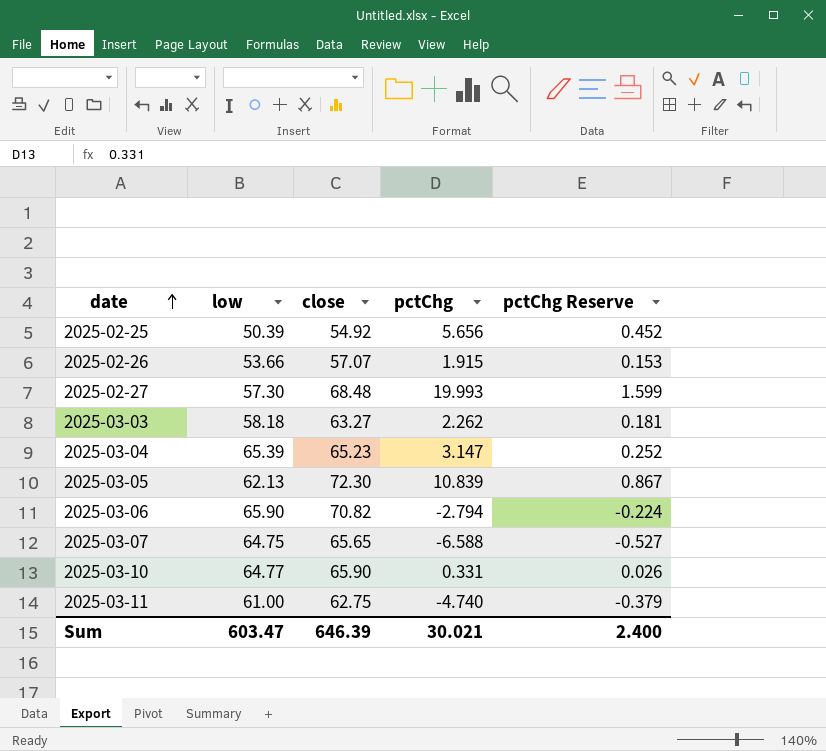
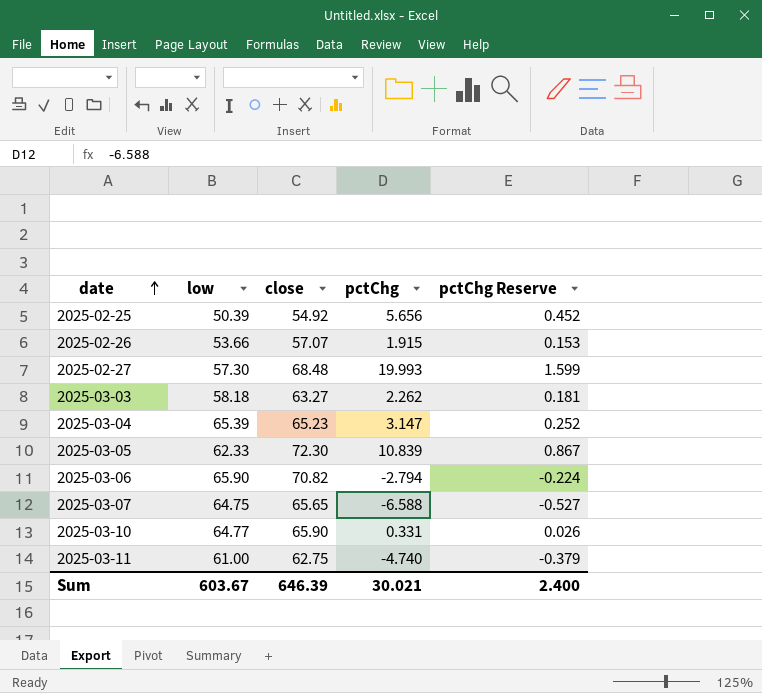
2025-03-05 | low: 62.13 -> 62.33
Sum | low: 603.47 -> 603.67

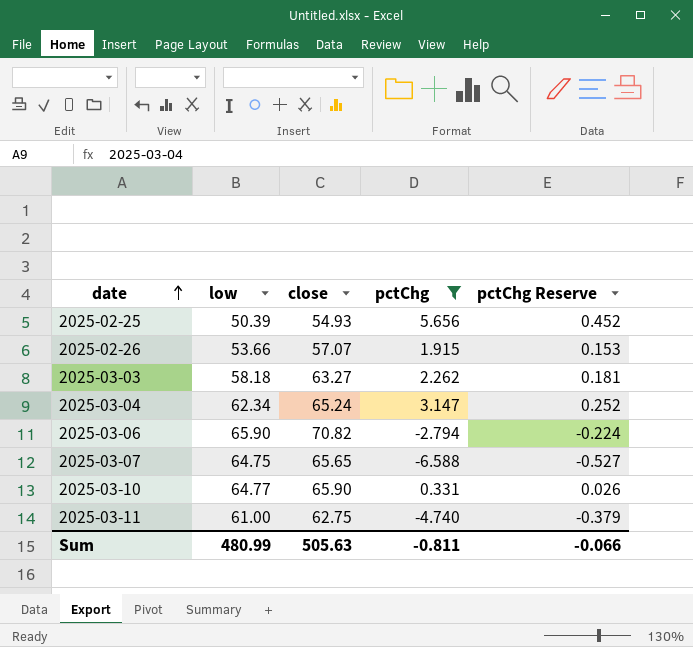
filter: none -> pctChg <= 5.656
2025-02-25 | close: 54.92 -> 54.93
2025-03-04 | low: 65.39 -> 62.34
2025-03-04 | close: 65.23 -> 65.24
Sum | low: 603.67 -> 480.99
Sum | close: 646.39 -> 505.63
Sum | pctChg: 30.021 -> -0.811
Sum | pctChg Reserve: 2.400 -> -0.066

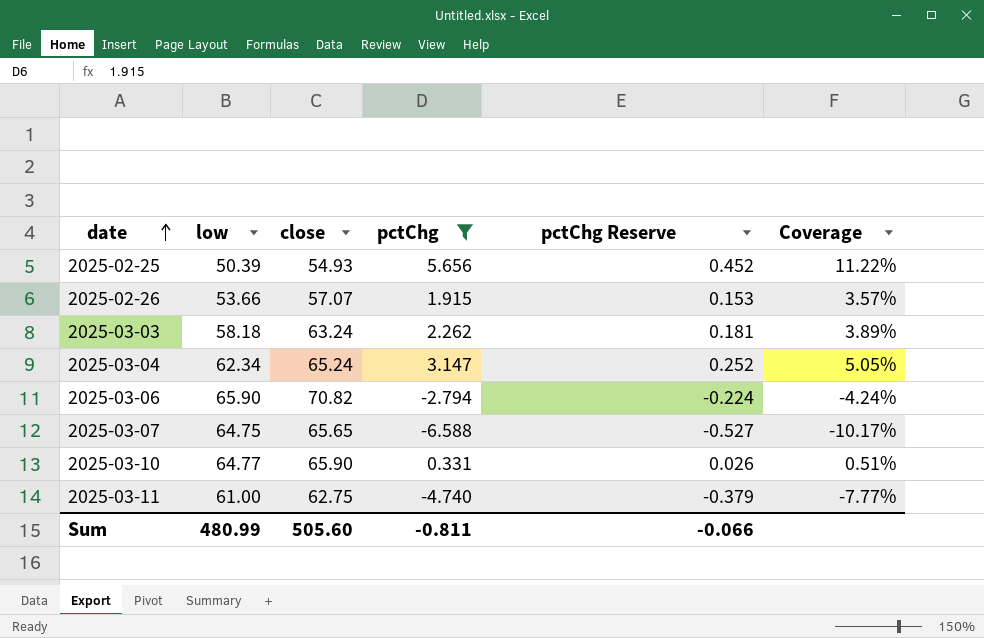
column Coverage | formula: none -> [pctChg] / [low]
2025-03-03 | close: 63.27 -> 63.24
Sum | close: 505.63 -> 505.60

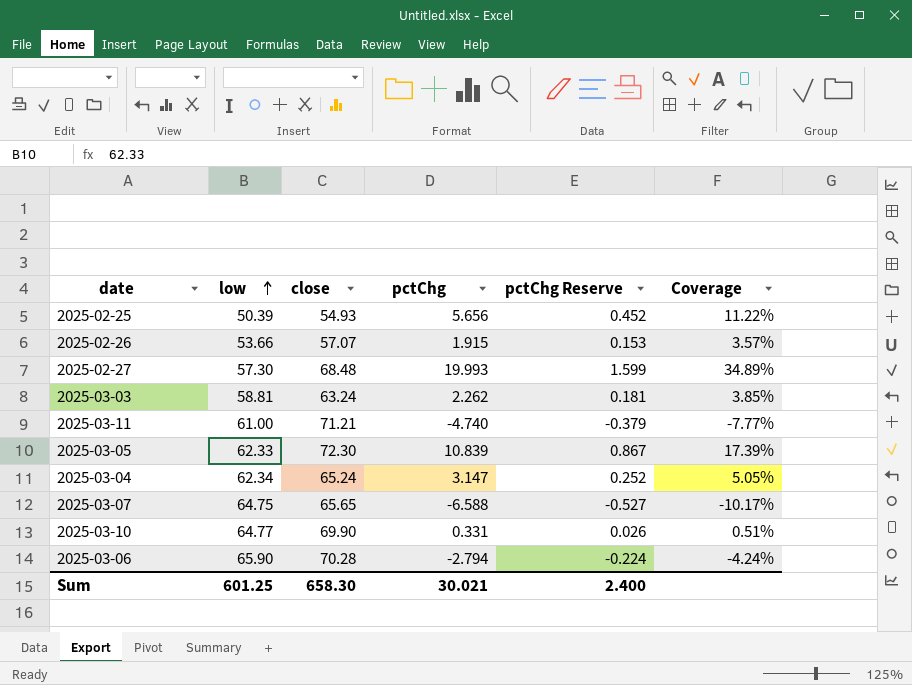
filter: pctChg <= 5.656 -> none
row order: date ascending -> low ascending
2025-03-03 | low: 58.18 -> 58.81
2025-03-03 | Coverage: 3.89% -> 3.85%
2025-03-11 | close: 62.75 -> 71.21
2025-03-10 | close: 65.90 -> 69.90
2025-03-06 | close: 70.82 -> 70.28
Sum | low: 480.99 -> 601.25
Sum | close: 505.60 -> 658.30
Sum | pctChg: -0.811 -> 30.021
Sum | pctChg Reserve: -0.066 -> 2.400

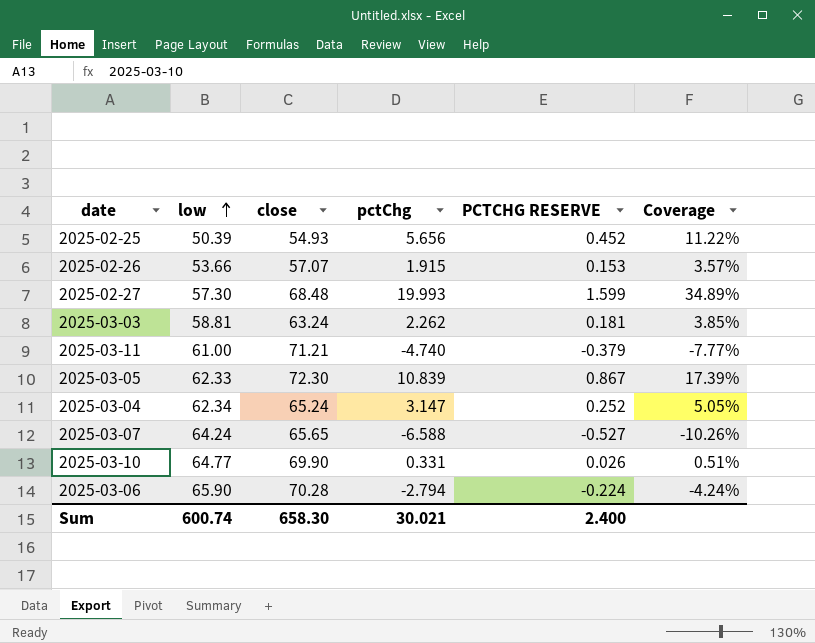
column name: pctChg Reserve -> PCTCHG RESERVE
2025-03-07 | low: 64.75 -> 64.24
2025-03-07 | Coverage: -10.17% -> -10.26%
Sum | low: 601.25 -> 600.74

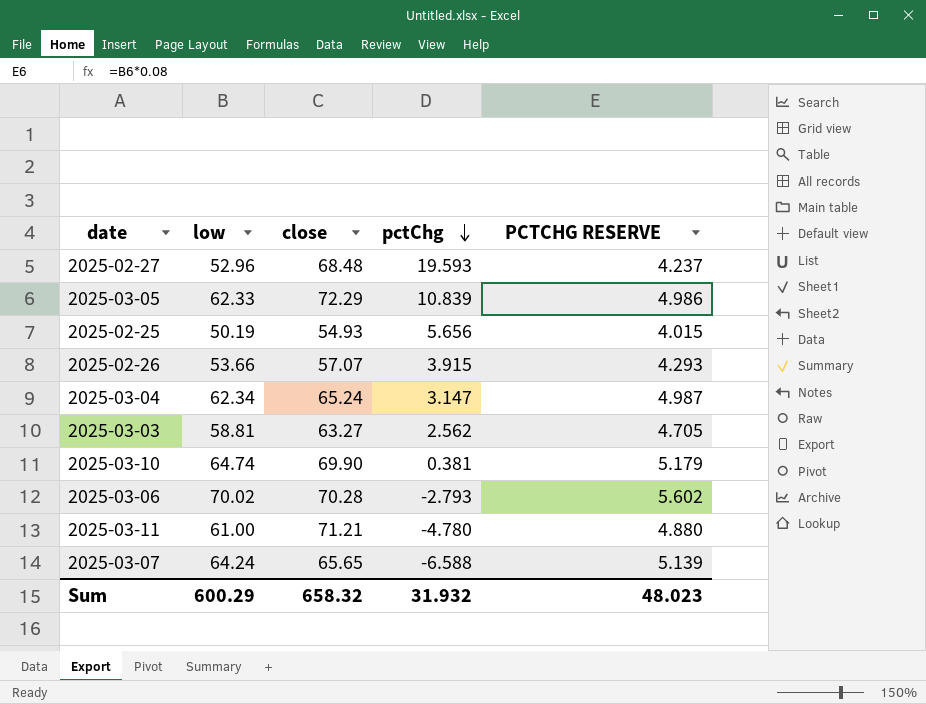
row order: low ascending -> pctChg descending
column Coverage | formula: [pctChg] / [low] -> none
column PCTCHG RESERVE | formula: [pctChg] * 0.08 -> [low] * 0.08
2025-02-27 | low: 57.30 -> 52.96
2025-02-27 | pctChg: 19.993 -> 19.593
2025-03-05 | close: 72.30 -> 72.29
2025-02-25 | low: 50.39 -> 50.19
2025-02-26 | pctChg: 1.915 -> 3.915
2025-03-03 | close: 63.24 -> 63.27
2025-03-03 | pctChg: 2.262 -> 2.562
2025-03-10 | low: 64.77 -> 64.74
2025-03-10 | pctChg: 0.331 -> 0.381
2025-03-06 | low: 65.90 -> 70.02
2025-03-06 | pctChg: -2.794 -> -2.793
2025-03-11 | pctChg: -4.740 -> -4.780
Sum | low: 600.74 -> 600.29
Sum | close: 658.30 -> 658.32
Sum | pctChg: 30.021 -> 31.932
Sum | PCTCHG RESERVE: 2.400 -> 48.023

